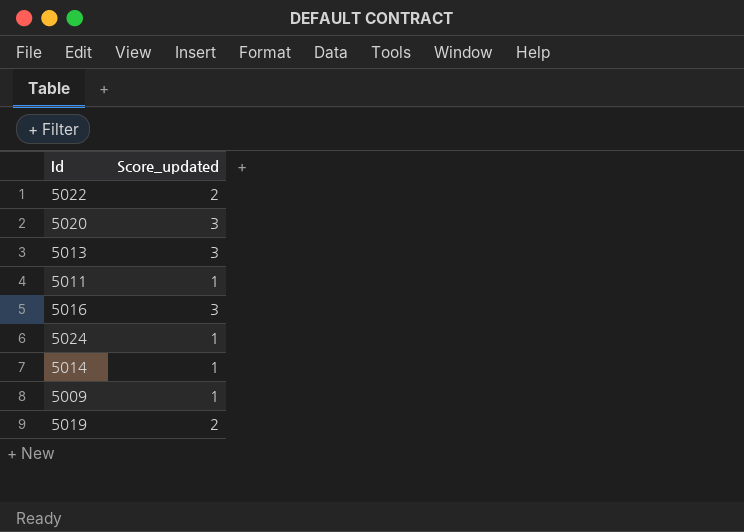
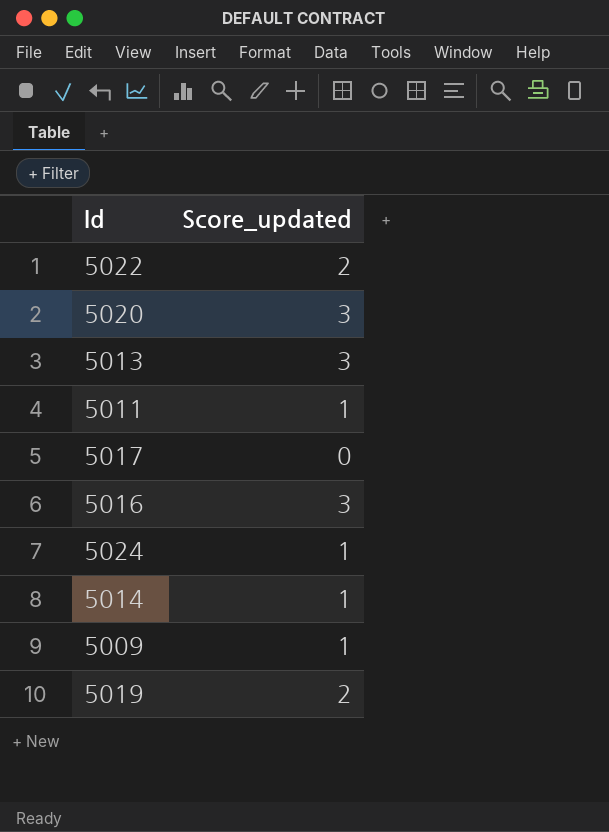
row 5017: none -> 0

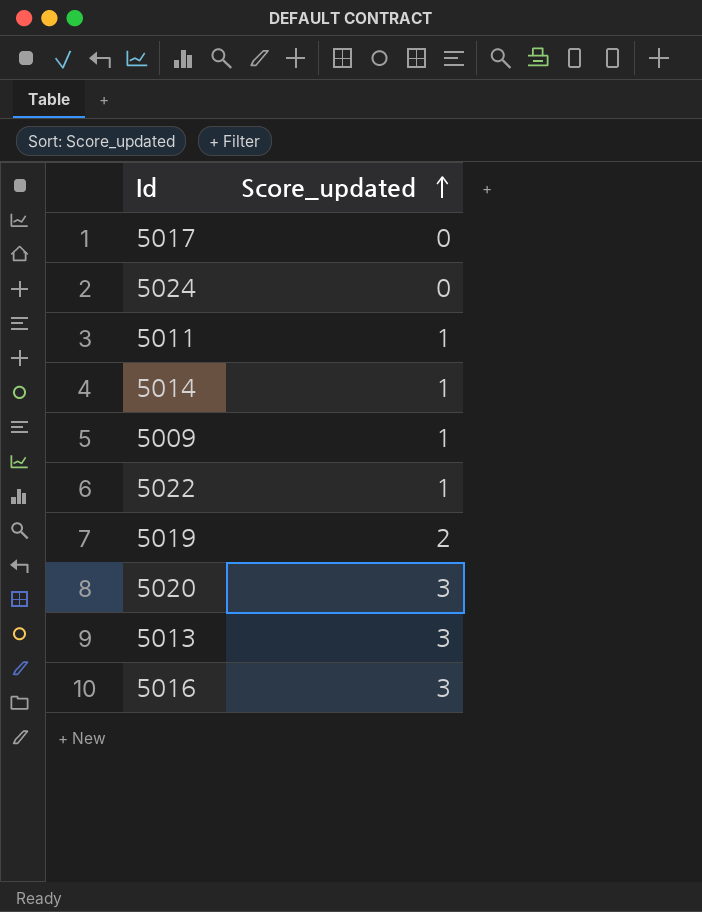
row order: none -> Score_updated ascending
5024 | Score_updated: 1 -> 0
5022 | Score_updated: 2 -> 1

